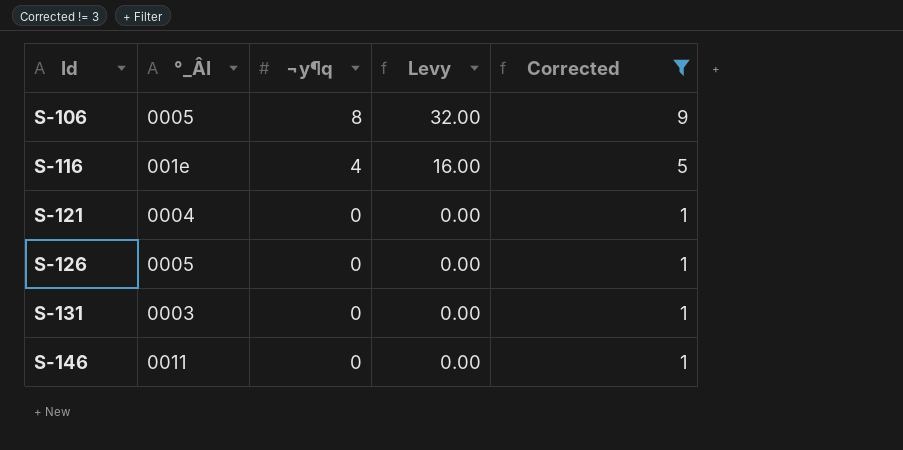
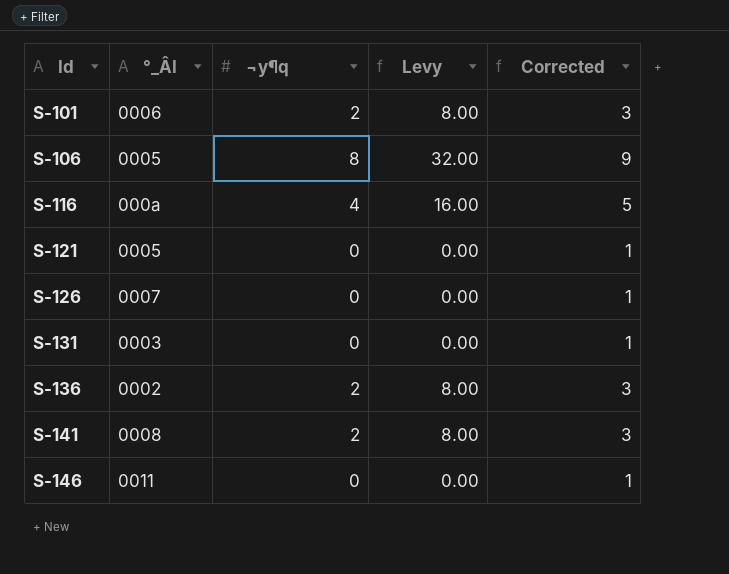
filter: Corrected != 3 -> none
S-116 | °_ÂI: 001e -> 000a
S-121 | °_ÂI: 0004 -> 0005
S-126 | °_ÂI: 0005 -> 0007

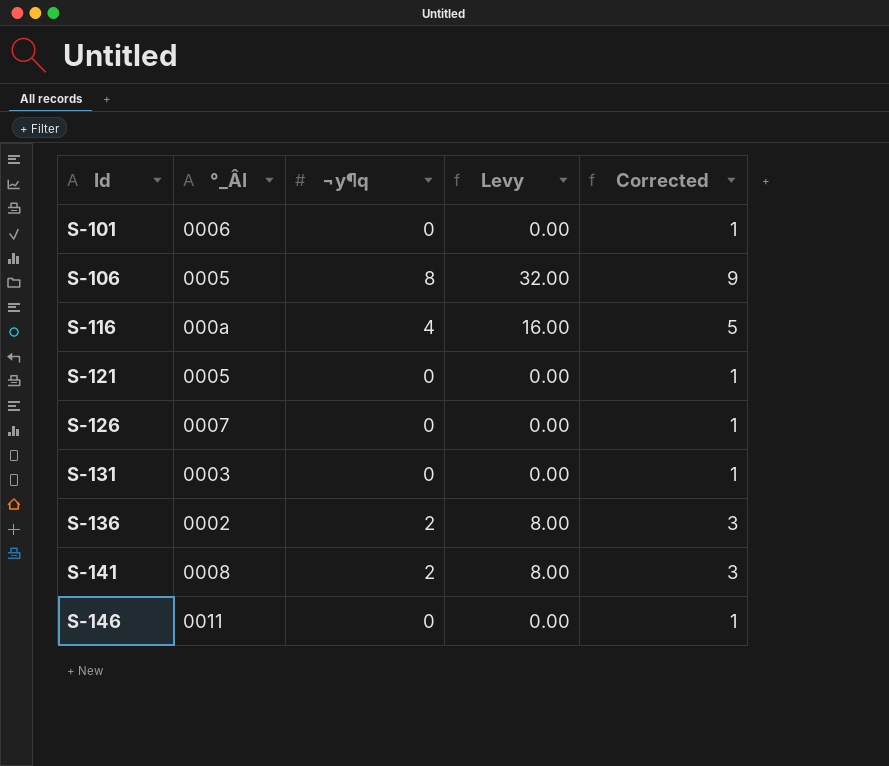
S-101 | ¬y¶q: 2 -> 0
S-101 | Levy: 8.00 -> 0.00
S-101 | Corrected: 3 -> 1

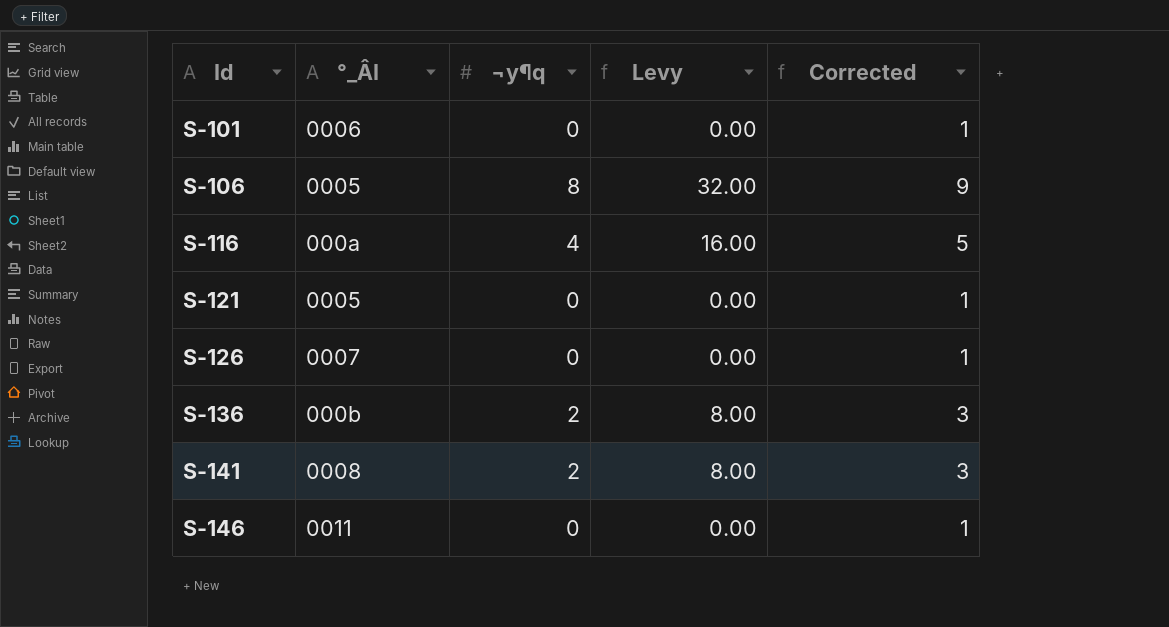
row S-131: 0003 | 0 | 0.00 | 1 -> none
S-136 | °_ÂI: 0002 -> 000b

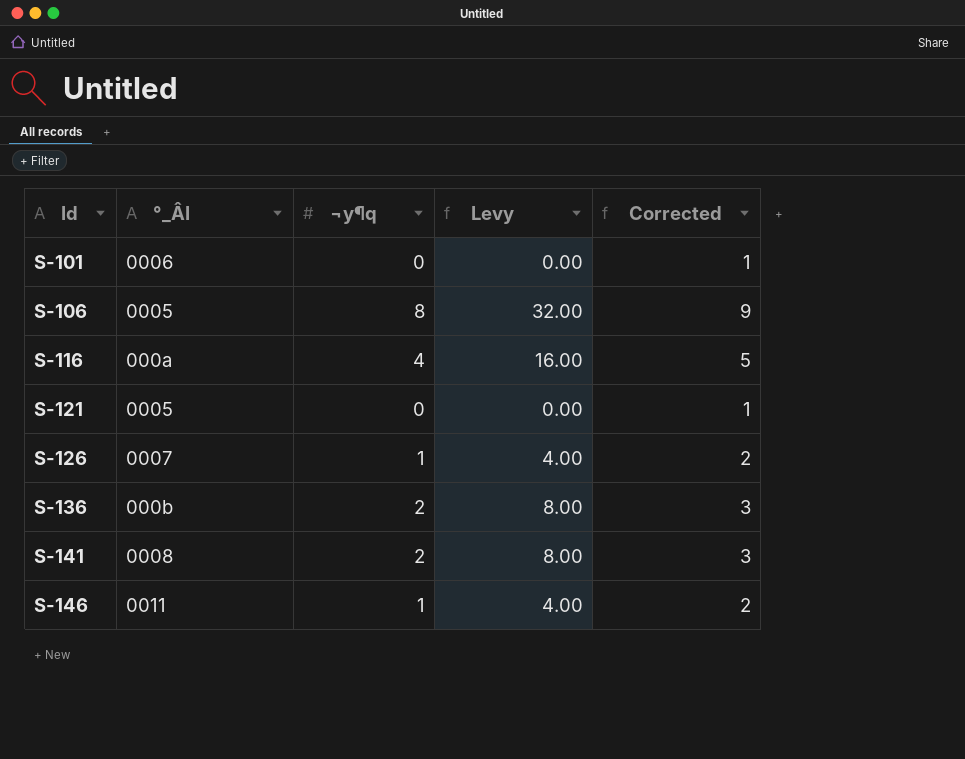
S-126 | ¬y¶q: 0 -> 1
S-126 | Levy: 0.00 -> 4.00
S-126 | Corrected: 1 -> 2
S-146 | ¬y¶q: 0 -> 1
S-146 | Levy: 0.00 -> 4.00
S-146 | Corrected: 1 -> 2

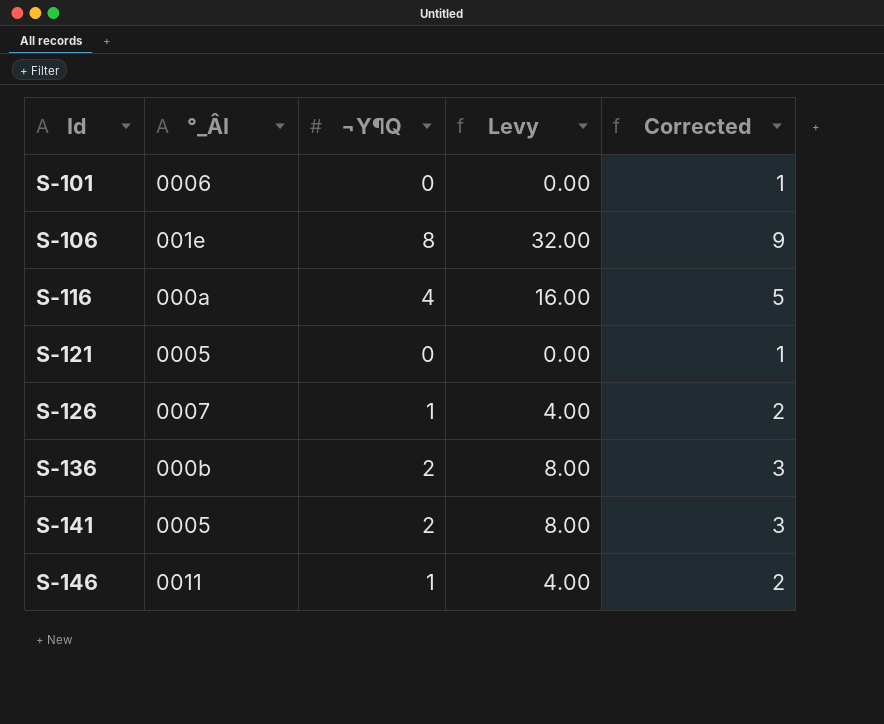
column name: ¬y¶q -> ¬Y¶Q
S-106 | °_ÂI: 0005 -> 001e
S-141 | °_ÂI: 0008 -> 0005

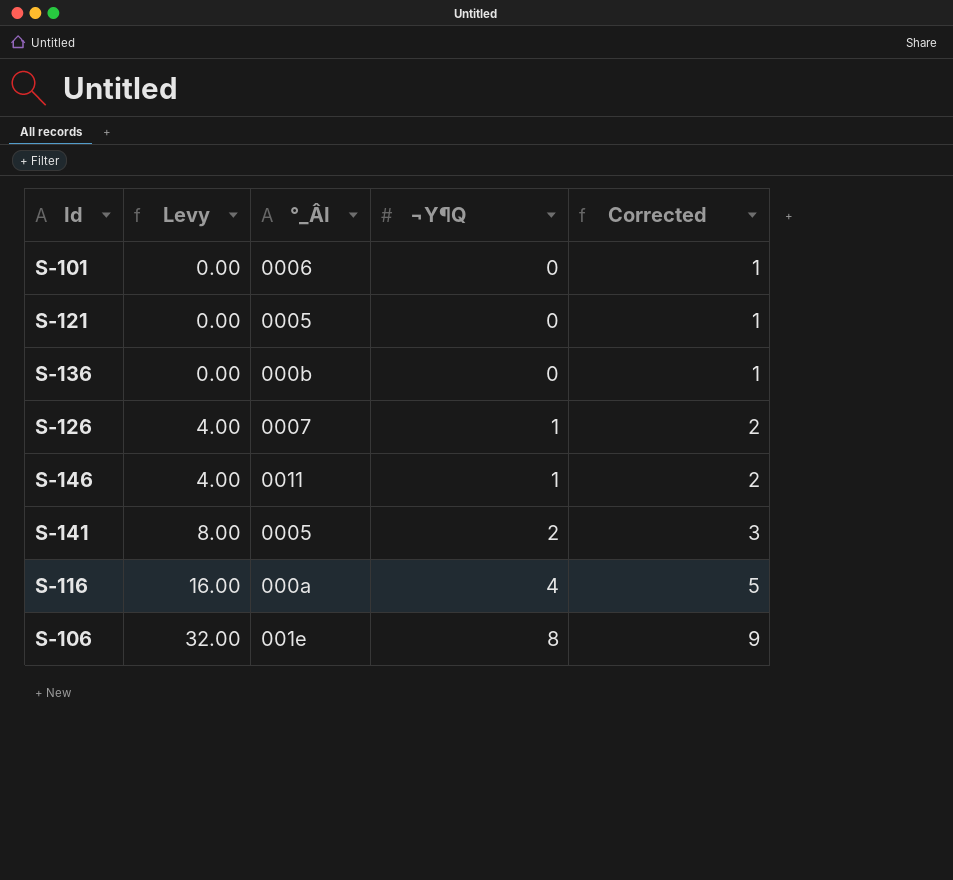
row order: Id ascending -> Levy ascending
column Levy | position: 4 -> 2
S-136 | Levy: 8.00 -> 0.00
S-136 | ¬Y¶Q: 2 -> 0
S-136 | Corrected: 3 -> 1

